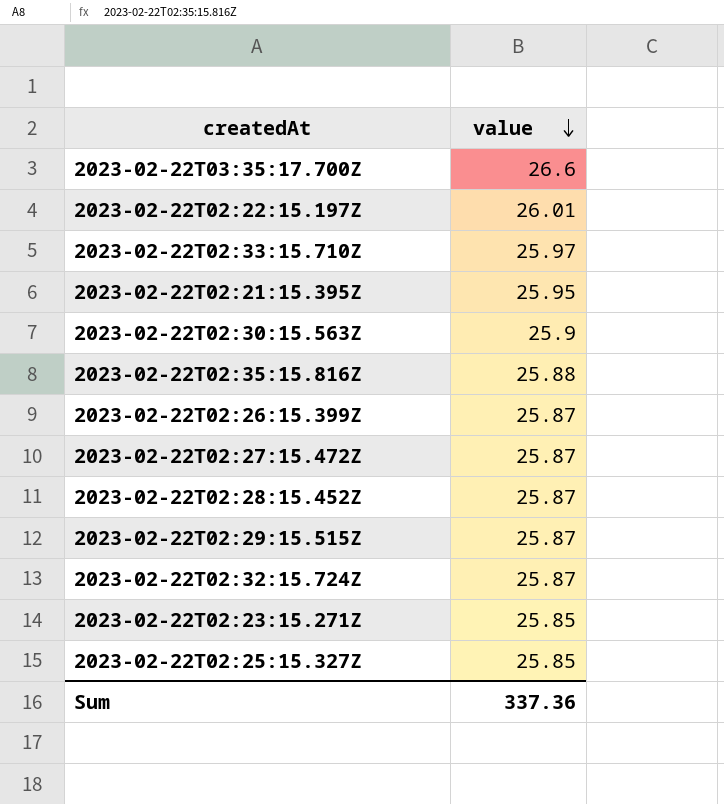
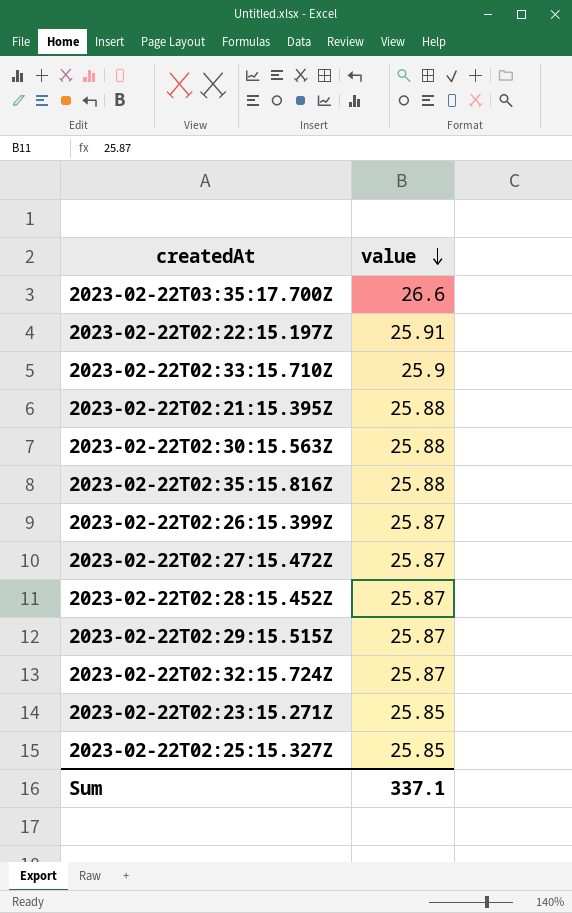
2023-02-22T02:22:15.197Z | value: 26.01 -> 25.91
2023-02-22T02:33:15.710Z | value: 25.97 -> 25.9
2023-02-22T02:21:15.395Z | value: 25.95 -> 25.88
2023-02-22T02:30:15.563Z | value: 25.9 -> 25.88
Sum | value: 337.36 -> 337.1

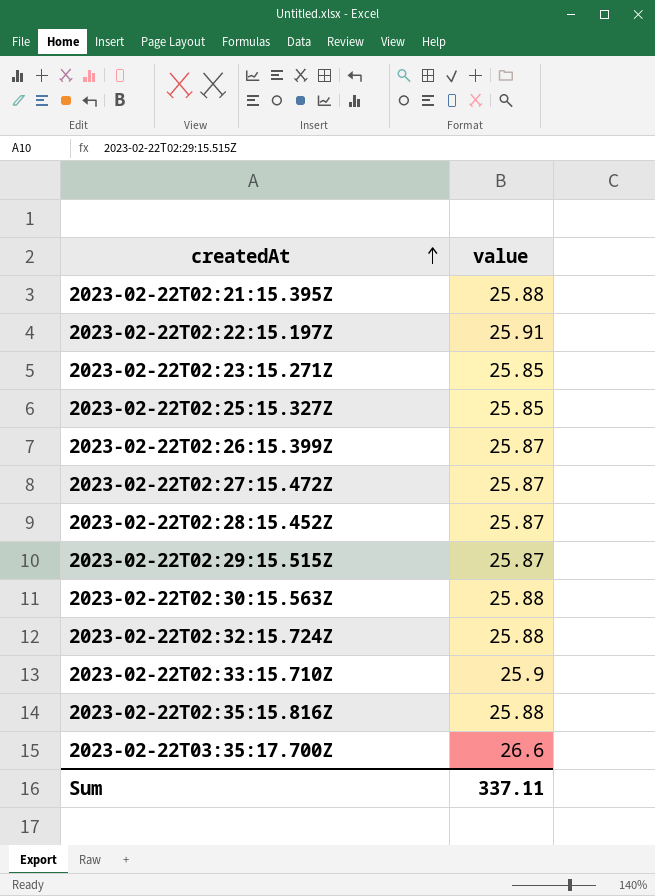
row order: value descending -> createdAt ascending
2023-02-22T02:32:15.724Z | value: 25.87 -> 25.88
Sum | value: 337.1 -> 337.11

